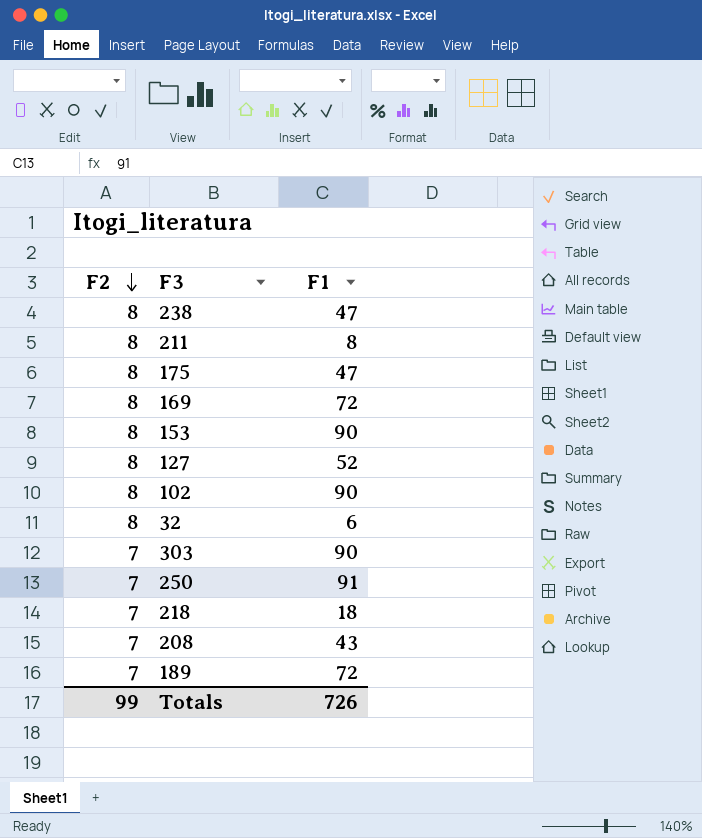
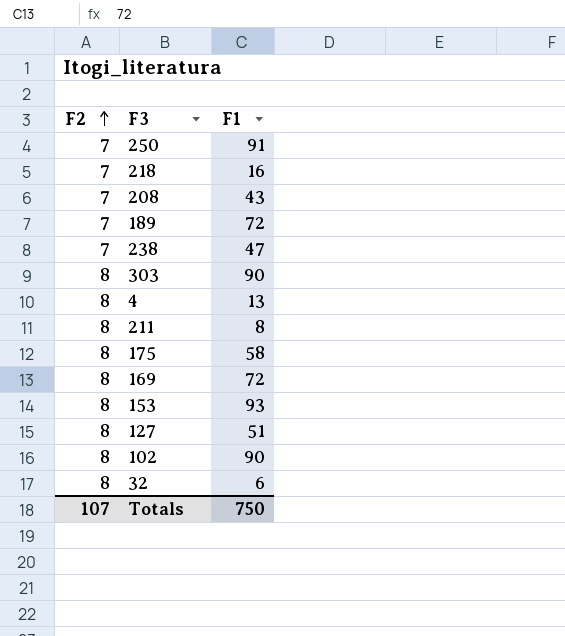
row order: F2 descending -> F2 ascending
218 | F1: 18 -> 16
238 | F2: 8 -> 7
303 | F2: 7 -> 8
row 4: none -> 8 | 13
175 | F1: 47 -> 58
153 | F1: 90 -> 93
127 | F1: 52 -> 51
Totals | F2: 99 -> 107
Totals | F1: 726 -> 750

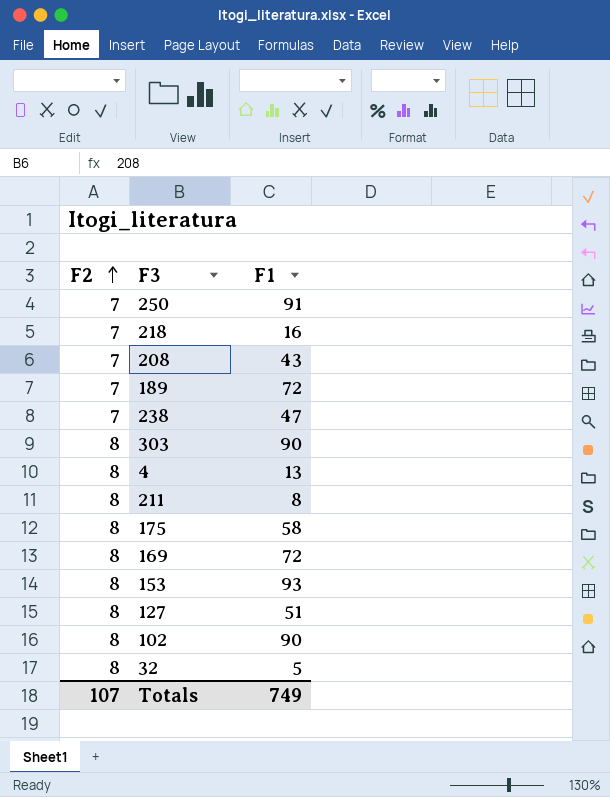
32 | F1: 6 -> 5
Totals | F1: 750 -> 749

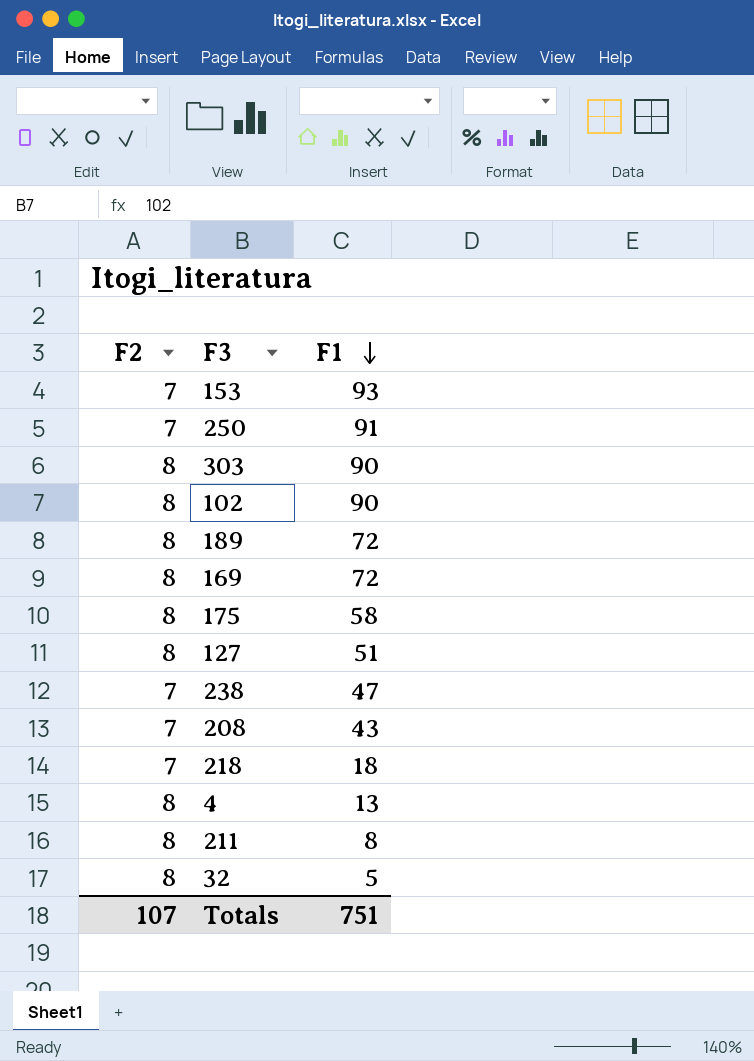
row order: F2 ascending -> F1 descending
153 | F2: 8 -> 7
189 | F2: 7 -> 8
218 | F1: 16 -> 18
Totals | F1: 749 -> 751

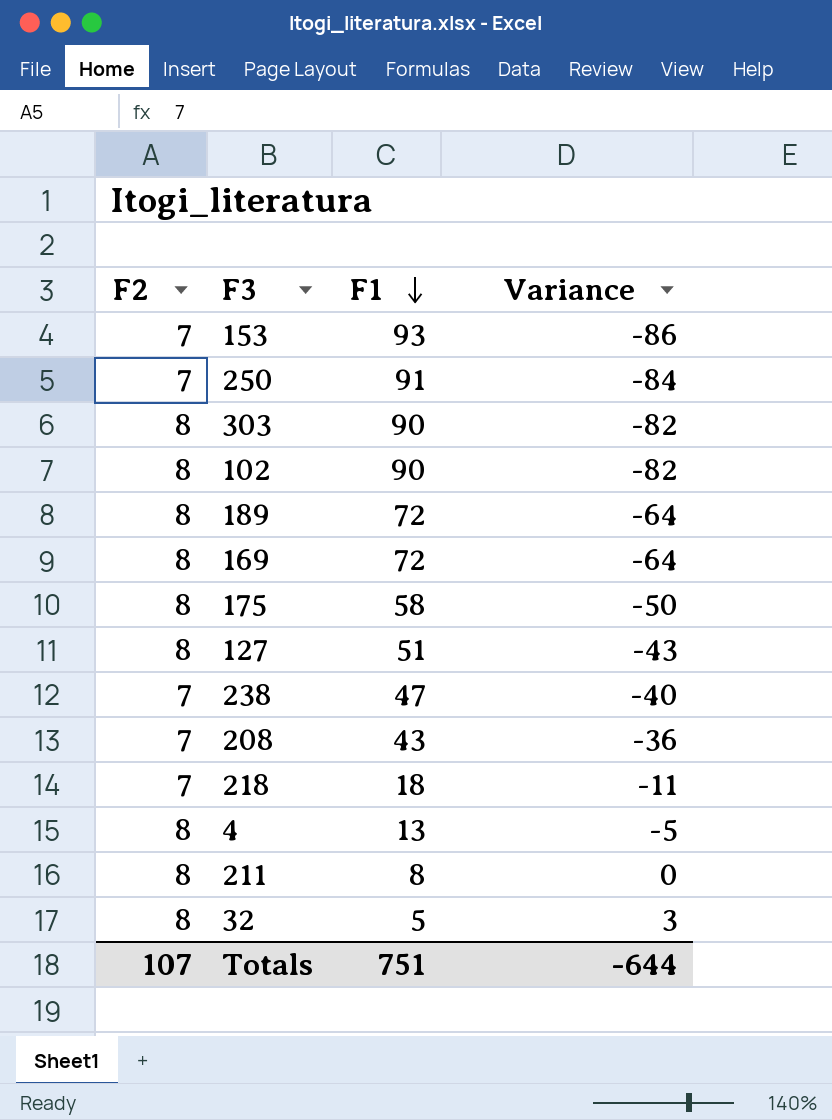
column Variance | formula: none -> [F2] - [F1]

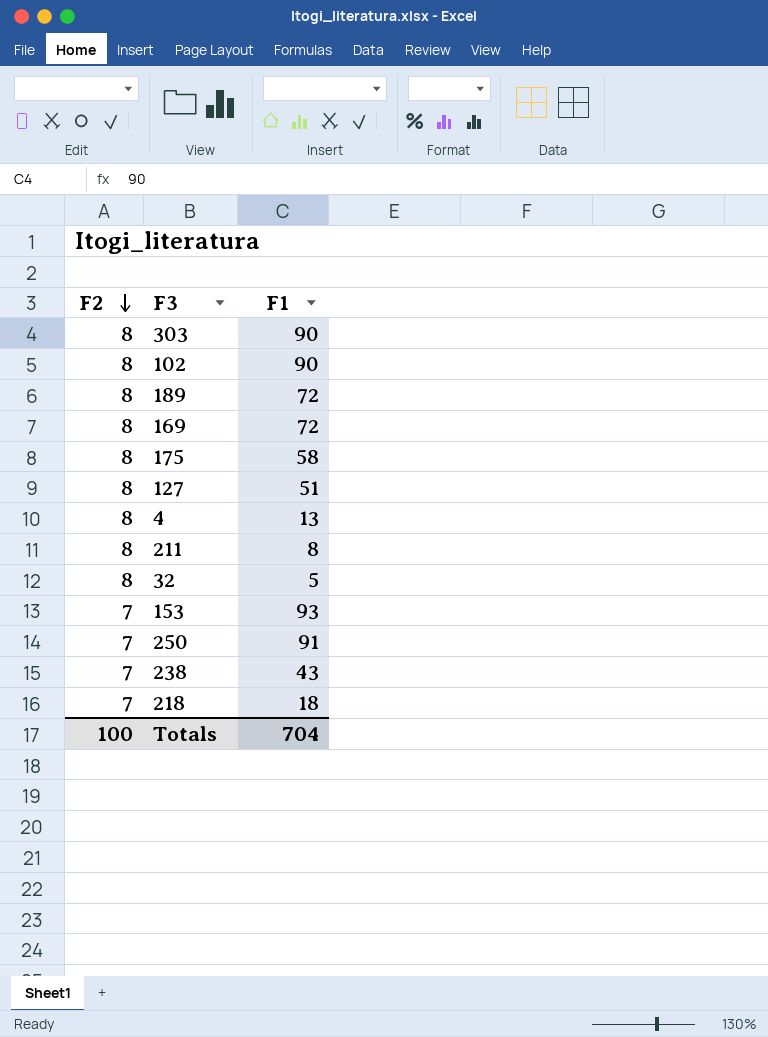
row order: F1 descending -> F2 descending
column Variance | formula: [F2] - [F1] -> none
row 208: 7 | 43 | -36 -> none
238 | F1: 47 -> 43
Totals | F2: 107 -> 100
Totals | F1: 751 -> 704

